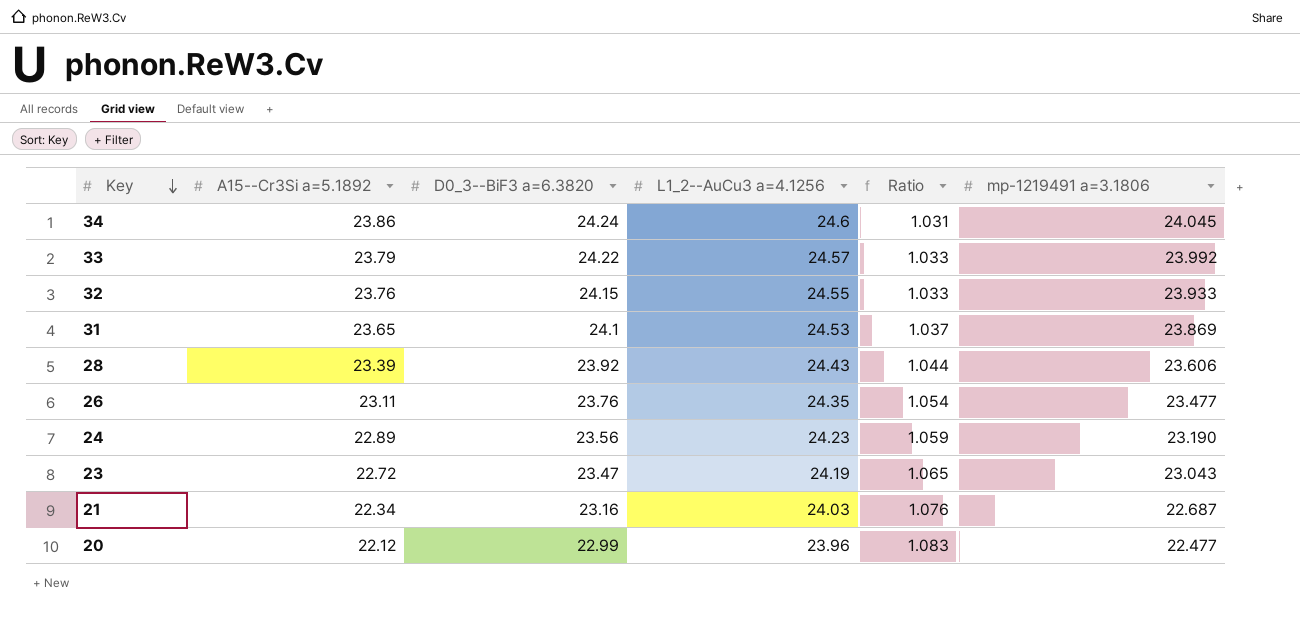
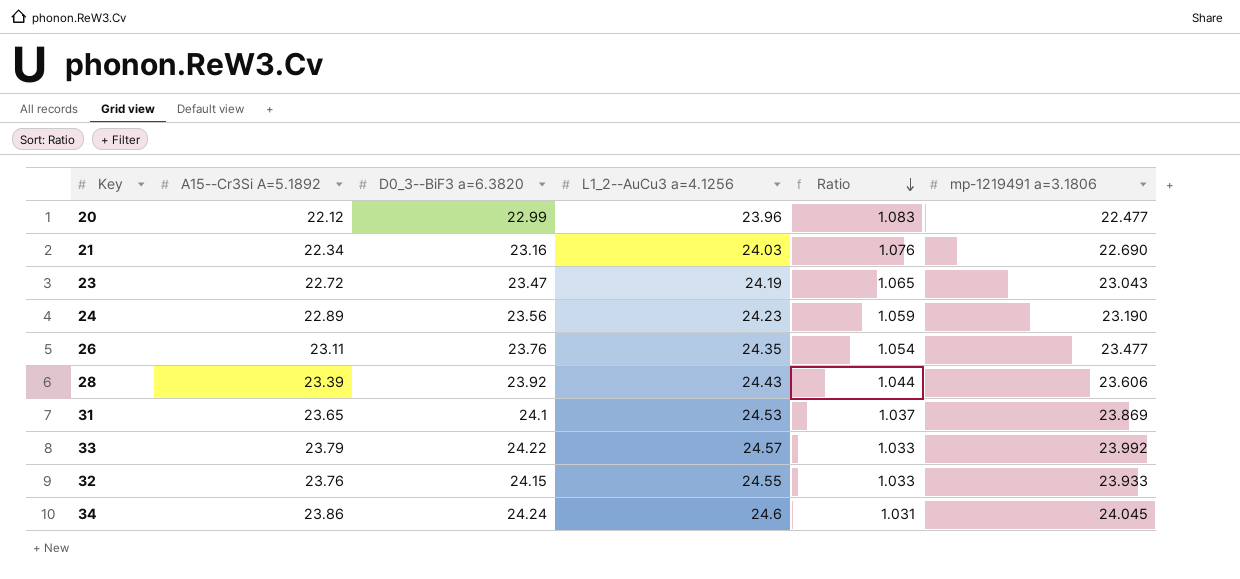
row order: Key descending -> Ratio descending
column name: A15--Cr3Si a=5.1892 -> A15--Cr3Si A=5.1892
21 | mp-1219491 a=3.1806: 22.687 -> 22.690

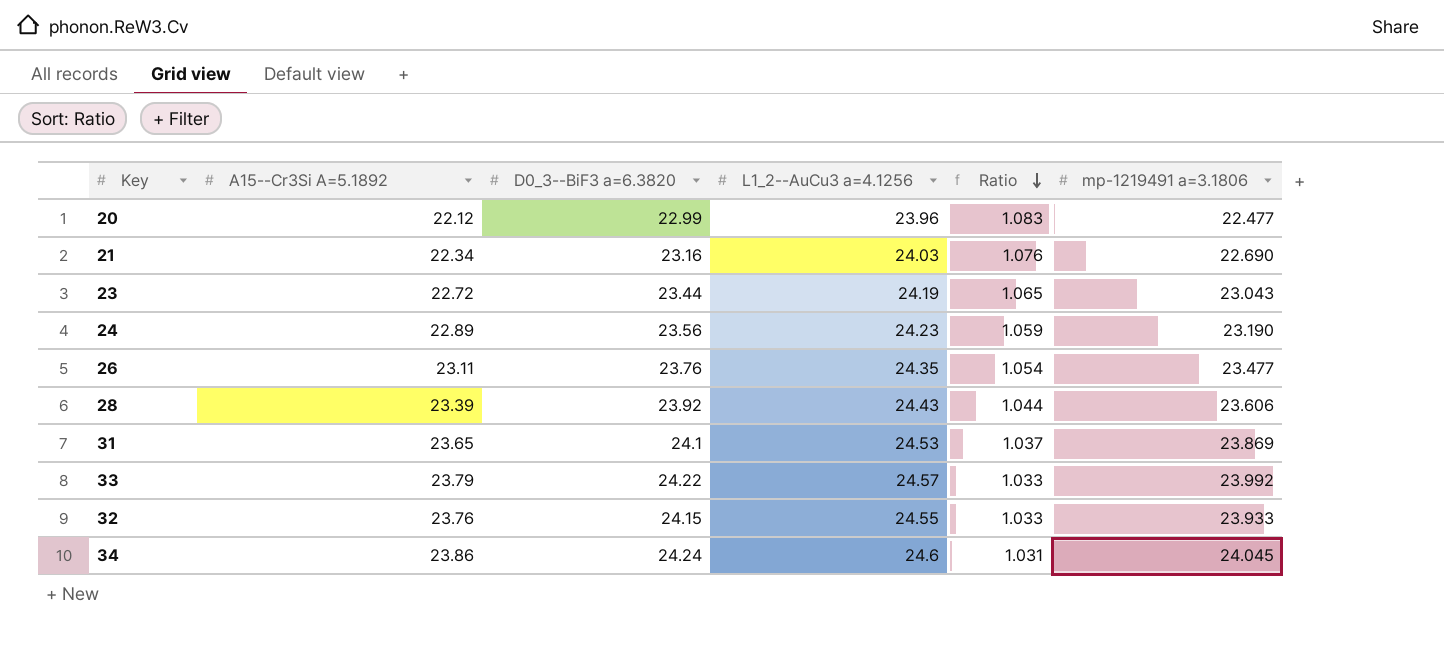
23 | D0_3--BiF3 a=6.3820: 23.47 -> 23.44

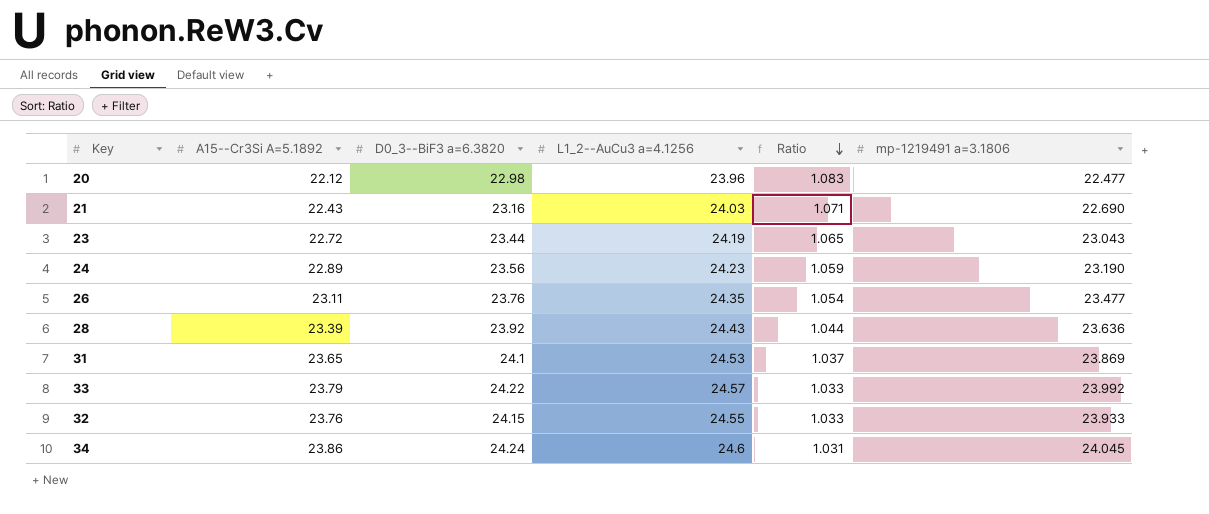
20 | D0_3--BiF3 a=6.3820: 22.99 -> 22.98
21 | A15--Cr3Si A=5.1892: 22.34 -> 22.43
21 | Ratio: 1.076 -> 1.071
28 | mp-1219491 a=3.1806: 23.606 -> 23.636

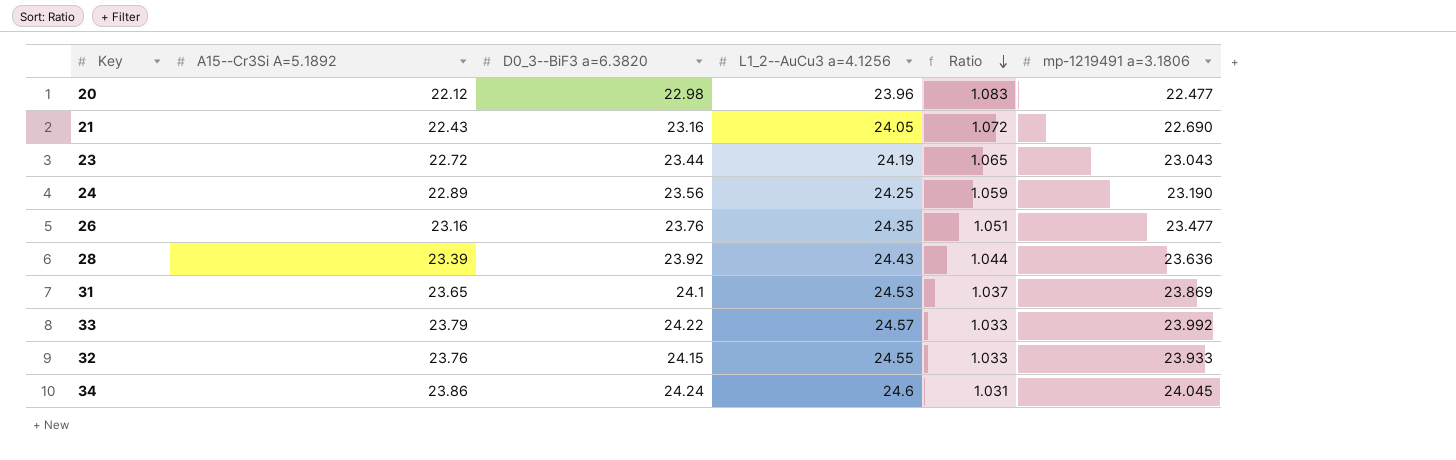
21 | L1_2--AuCu3 a=4.1256: 24.03 -> 24.05
21 | Ratio: 1.071 -> 1.072
24 | L1_2--AuCu3 a=4.1256: 24.23 -> 24.25
26 | A15--Cr3Si A=5.1892: 23.11 -> 23.16
26 | Ratio: 1.054 -> 1.051

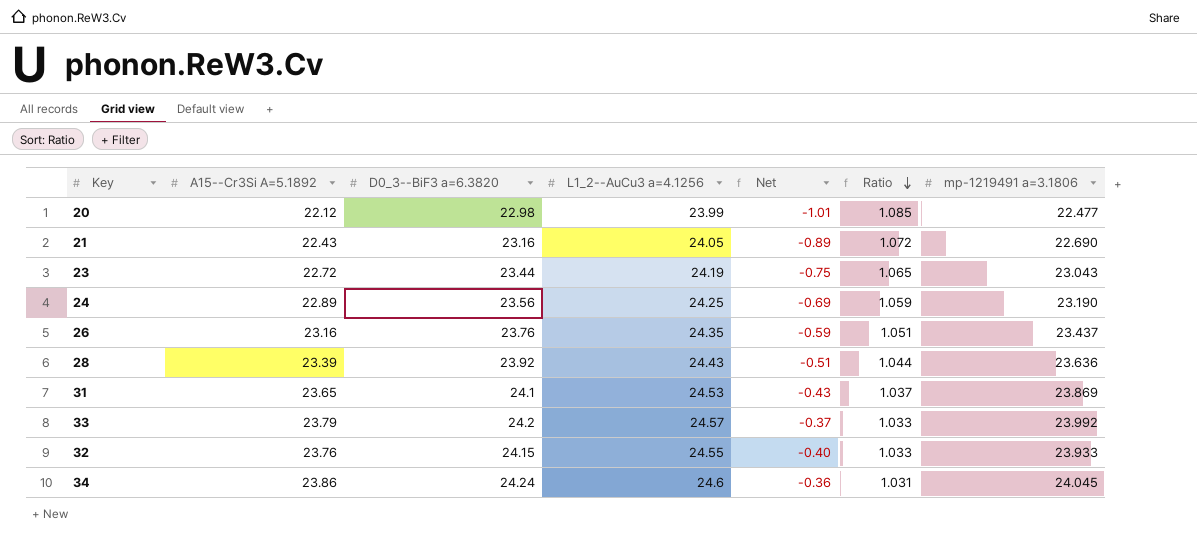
column Net | formula: none -> [D0_3--BiF3 a=6.3820] - [L1_2--AuCu3 a=4.1256]
20 | L1_2--AuCu3 a=4.1256: 23.96 -> 23.99
20 | Ratio: 1.083 -> 1.085
26 | mp-1219491 a=3.1806: 23.477 -> 23.437
33 | D0_3--BiF3 a=6.3820: 24.22 -> 24.2

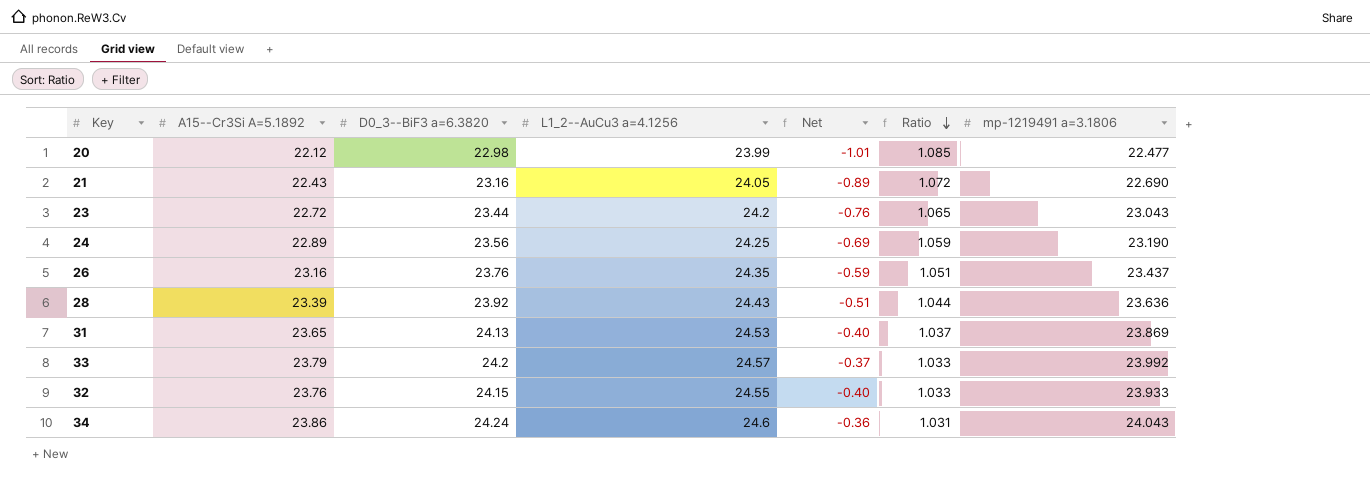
23 | L1_2--AuCu3 a=4.1256: 24.19 -> 24.2
23 | Net: -0.75 -> -0.76
31 | D0_3--BiF3 a=6.3820: 24.1 -> 24.13
31 | Net: -0.43 -> -0.40
34 | mp-1219491 a=3.1806: 24.045 -> 24.043

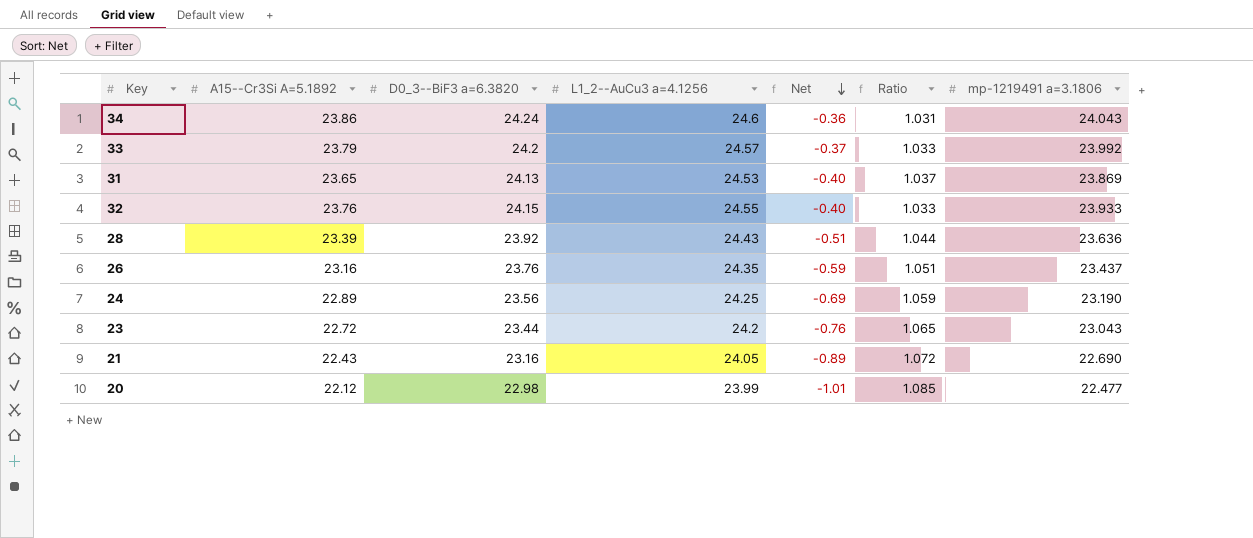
row order: Ratio descending -> Net descending

